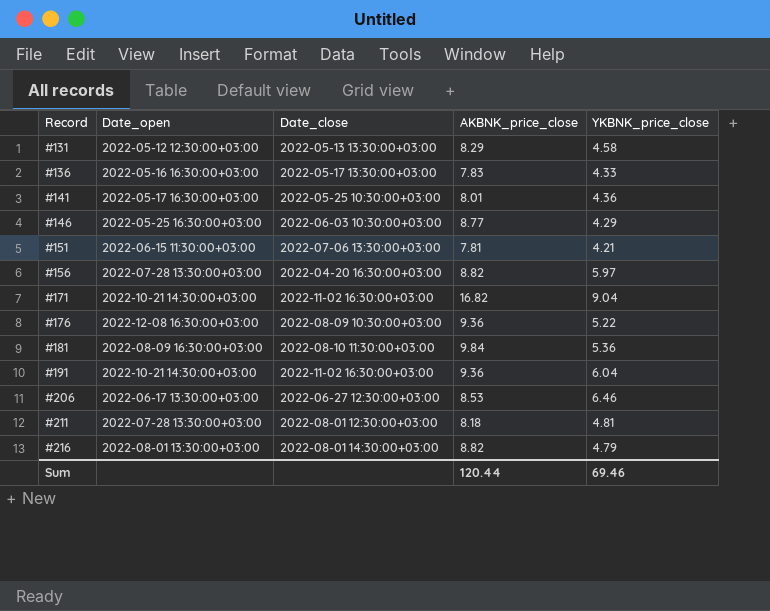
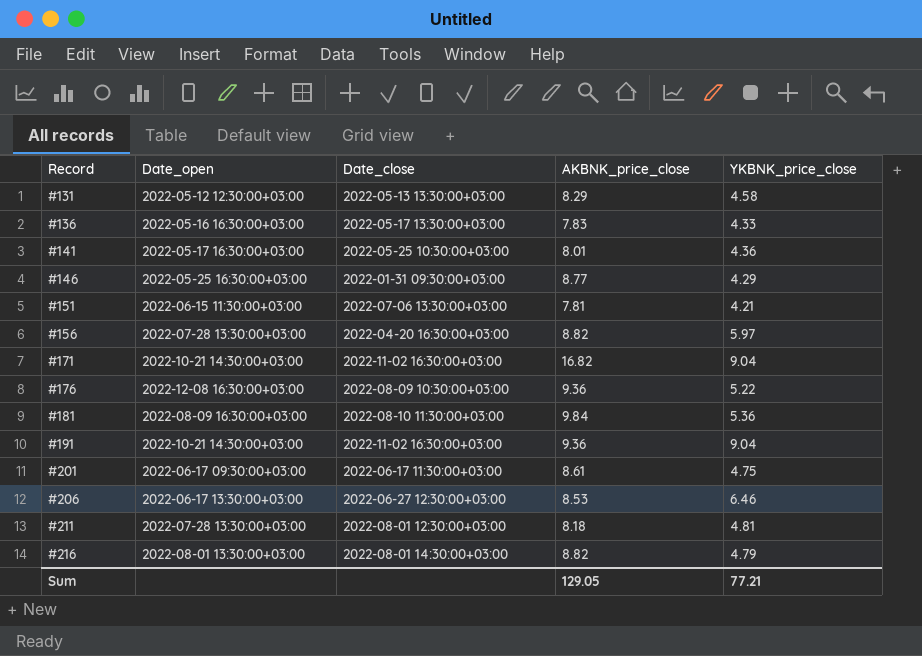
#146 | Date_close: 2022-06-03 10:30:00+03:00 -> 2022-01-31 09:30:00+03:00
#191 | YKBNK_price_close: 6.04 -> 9.04
row #201: none -> 2022-06-17 09:30:00+03:00 | 2022-06-17 11:30:00+03:00 | 8.61 | 4.75
Sum | AKBNK_price_close: 120.44 -> 129.05
Sum | YKBNK_price_close: 69.46 -> 77.21

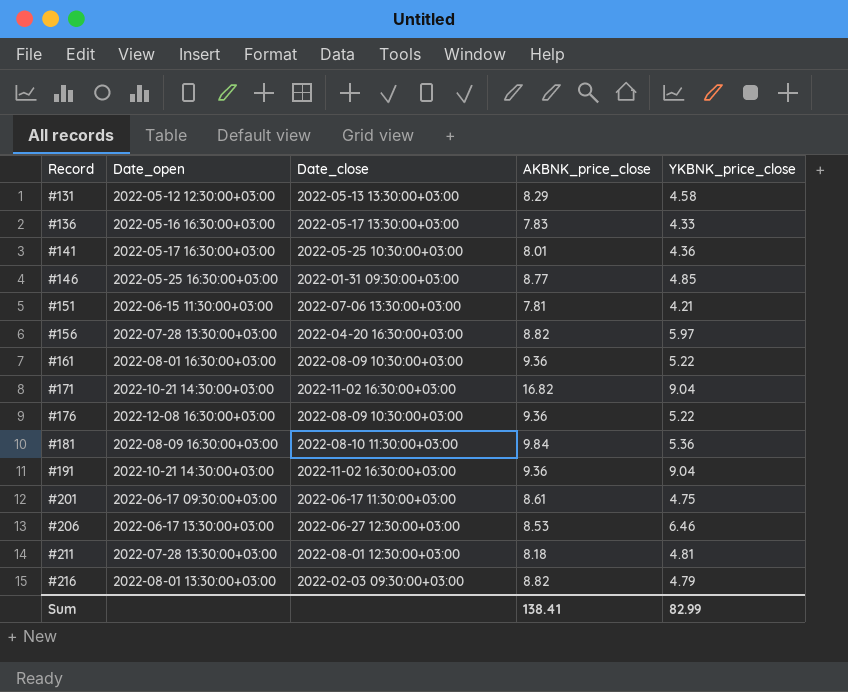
#146 | YKBNK_price_close: 4.29 -> 4.85
row #161: none -> 2022-08-01 16:30:00+03:00 | 2022-08-09 10:30:00+03:00 | 9.36 | 5.22
#216 | Date_close: 2022-08-01 14:30:00+03:00 -> 2022-02-03 09:30:00+03:00
Sum | AKBNK_price_close: 129.05 -> 138.41
Sum | YKBNK_price_close: 77.21 -> 82.99

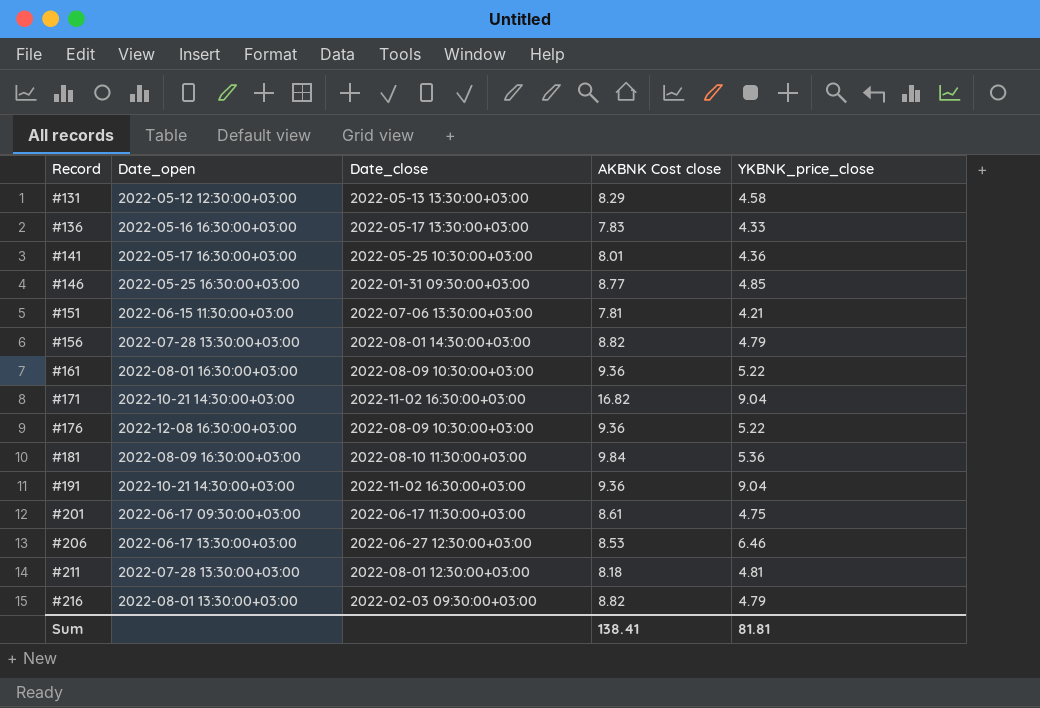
column name: AKBNK_price_close -> AKBNK Cost close
#156 | Date_close: 2022-04-20 16:30:00+03:00 -> 2022-08-01 14:30:00+03:00
#156 | YKBNK_price_close: 5.97 -> 4.79
Sum | YKBNK_price_close: 82.99 -> 81.81

